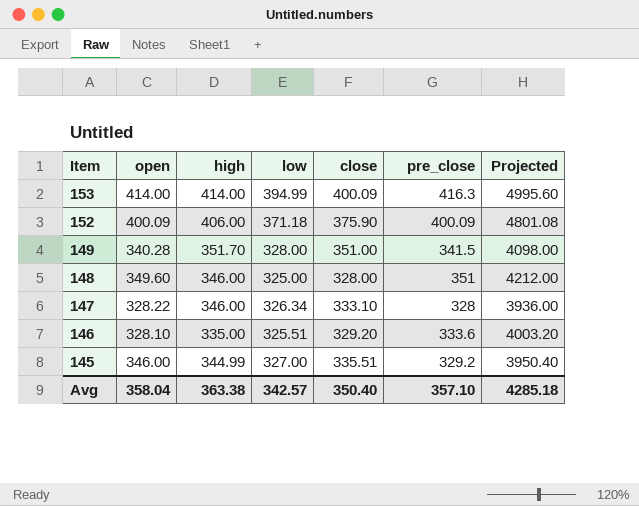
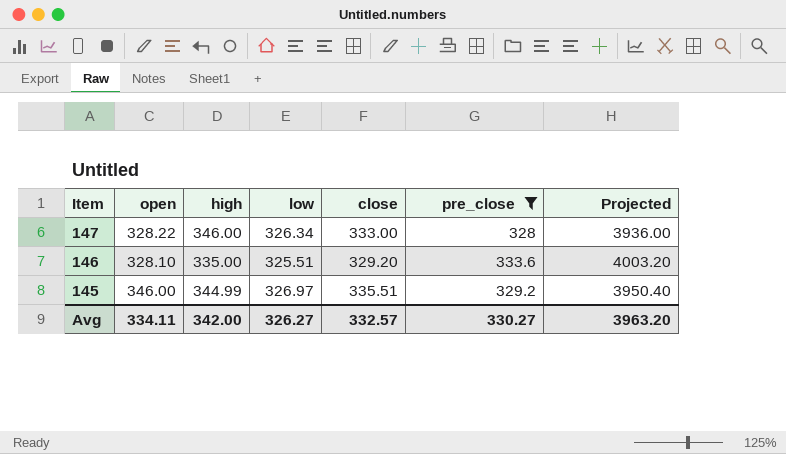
filter: none -> pre_close <= 333.6
147 | close: 333.10 -> 333.00
145 | low: 327.00 -> 326.97
Avg | open: 358.04 -> 334.11
Avg | high: 363.38 -> 342.00
Avg | low: 342.57 -> 326.27
Avg | close: 350.40 -> 332.57
Avg | pre_close: 357.10 -> 330.27
Avg | Projected: 4285.18 -> 3963.20

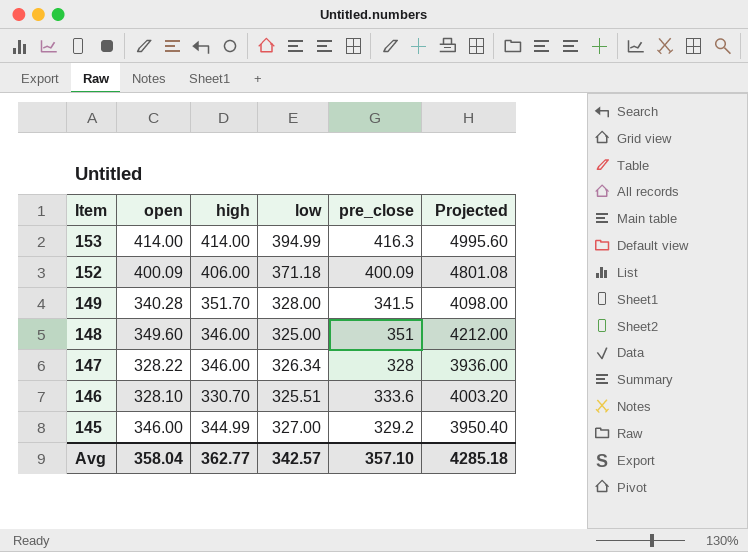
filter: pre_close <= 333.6 -> none
column close | position: 5 -> none
146 | high: 335.00 -> 330.70
145 | low: 326.97 -> 327.00
Avg | open: 334.11 -> 358.04
Avg | high: 342.00 -> 362.77
Avg | low: 326.27 -> 342.57
Avg | pre_close: 330.27 -> 357.10
Avg | Projected: 3963.20 -> 4285.18

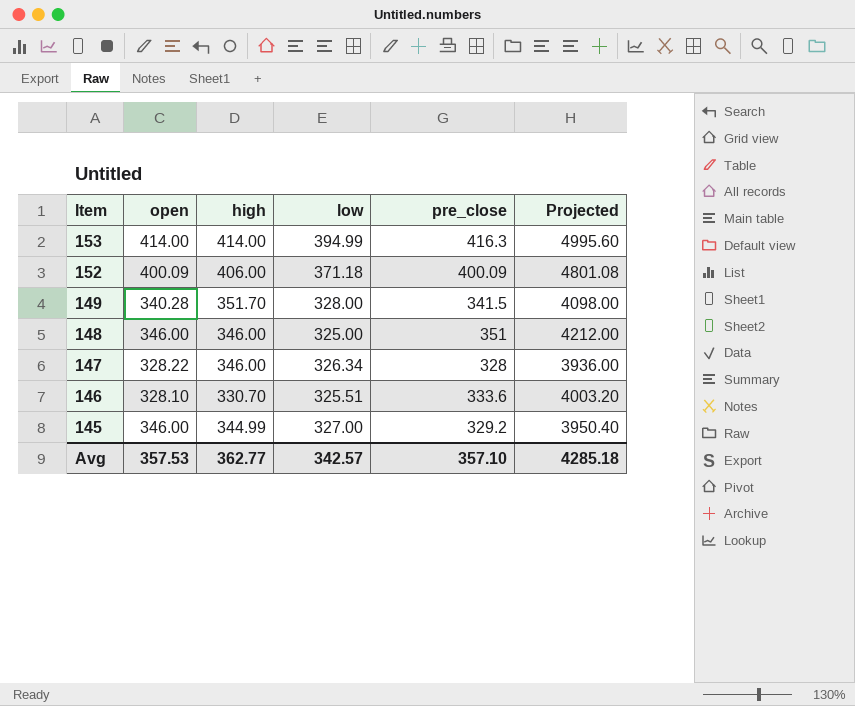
148 | open: 349.60 -> 346.00
Avg | open: 358.04 -> 357.53

